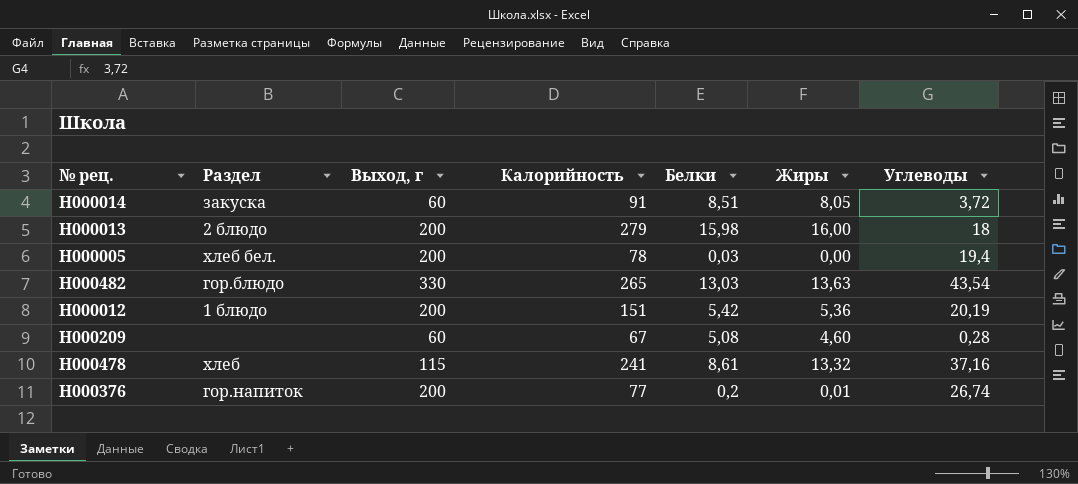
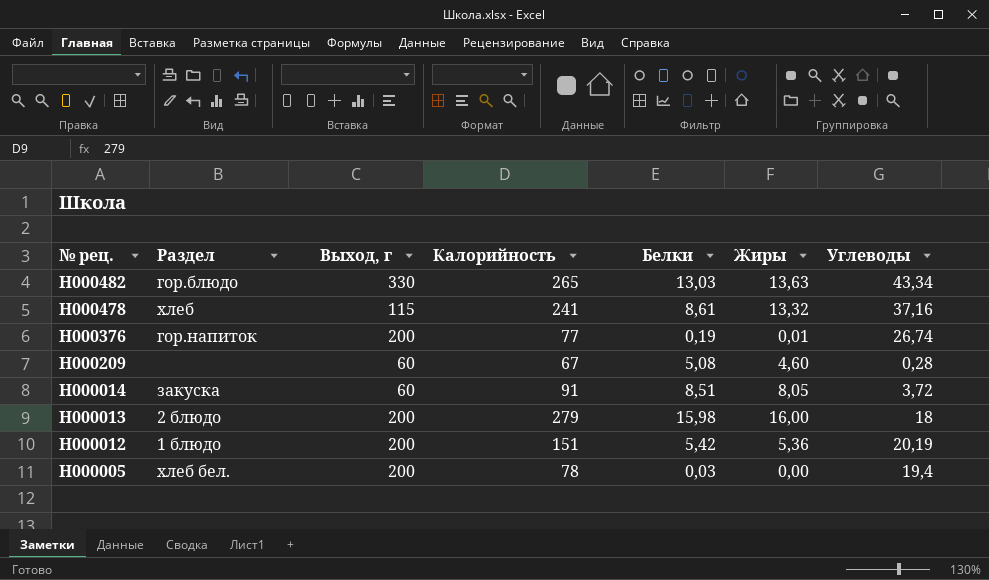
row order: none -> № рец. descending
Н000482 | Углеводы: 43,54 -> 43,34
Н000376 | Белки: 0,2 -> 0,19

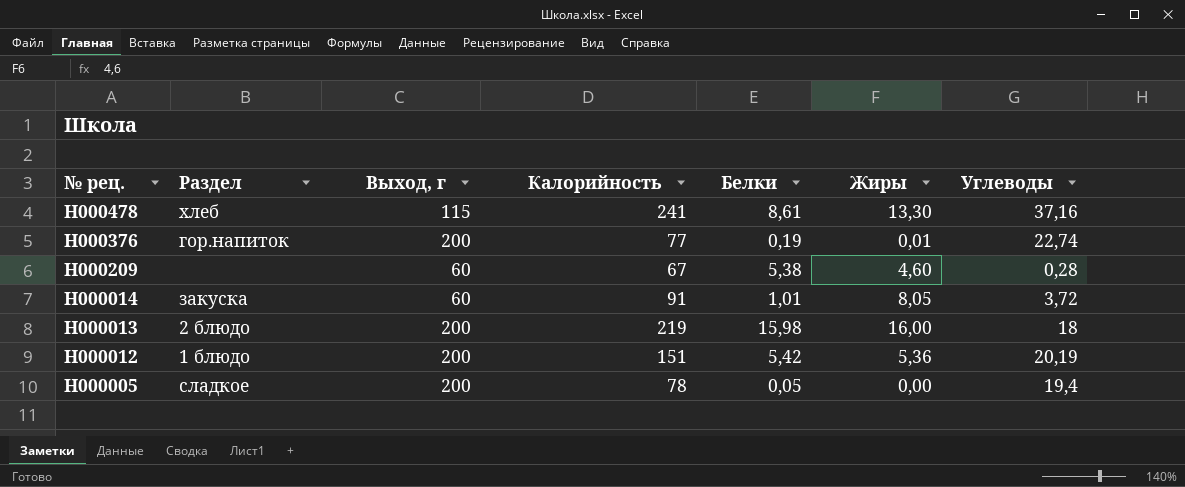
row Н000482: гор.блюдо | 330 | 265 | 13,03 | 13,63 | 43,34 -> none
Н000478 | Жиры: 13,32 -> 13,30
Н000376 | Углеводы: 26,74 -> 22,74
Н000209 | Белки: 5,08 -> 5,38
Н000014 | Белки: 8,51 -> 1,01
Н000013 | Калорийность: 279 -> 219
Н000005 | Раздел: хлеб бел. -> сладкое
Н000005 | Белки: 0,03 -> 0,05

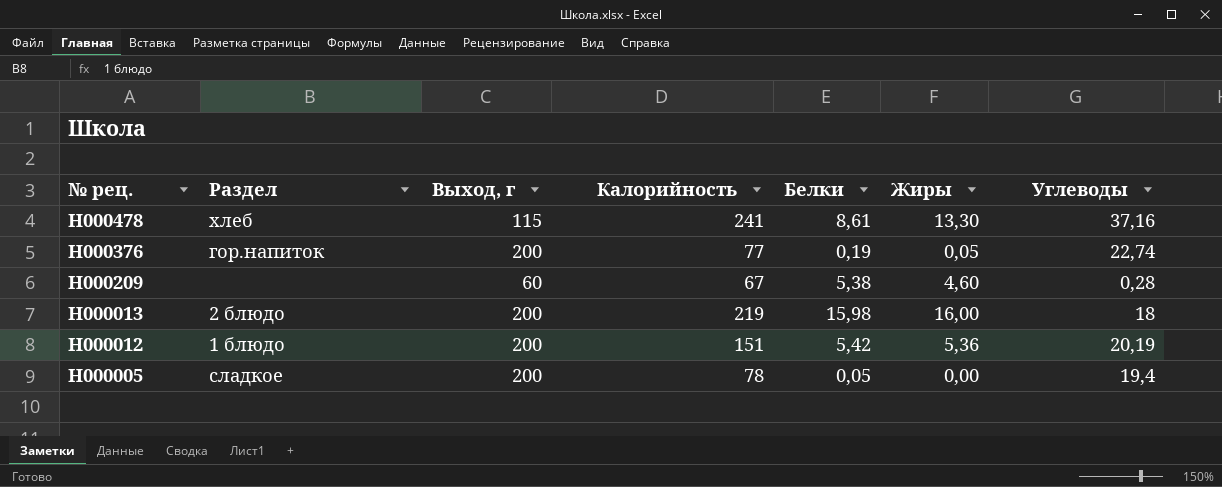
row Н000014: закуска | 60 | 91 | 1,01 | 8,05 | 3,72 -> none
Н000376 | Жиры: 0,01 -> 0,05

